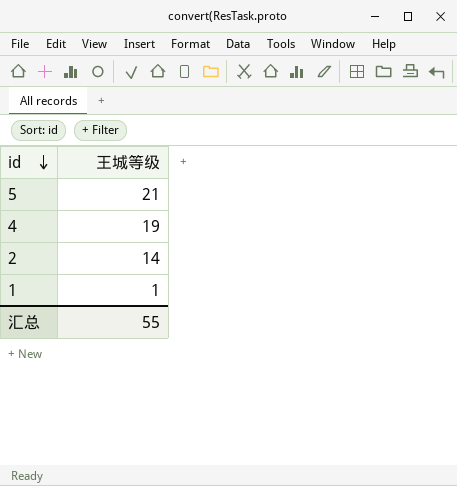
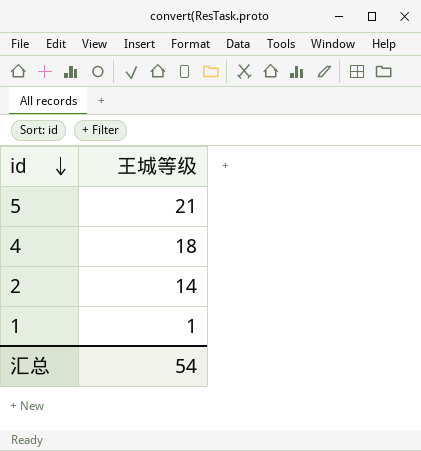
4 | 王城等级: 19 -> 18
汇总 | 王城等级: 55 -> 54

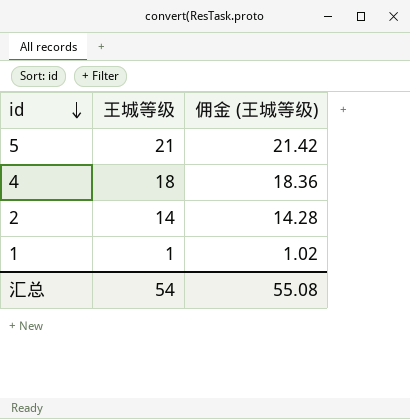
column 佣金 (王城等级) | formula: none -> [王城等级] * 1.02

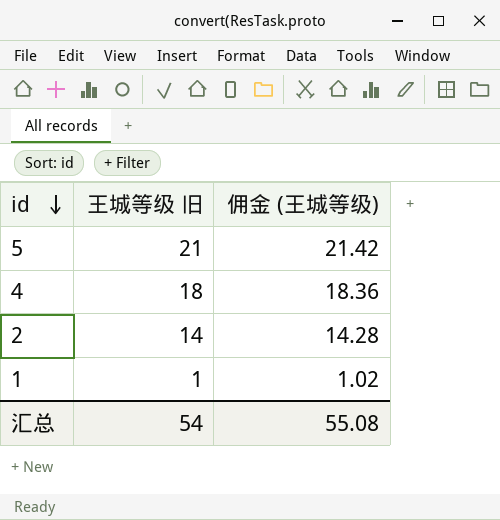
column name: 王城等级 -> 王城等级 旧

